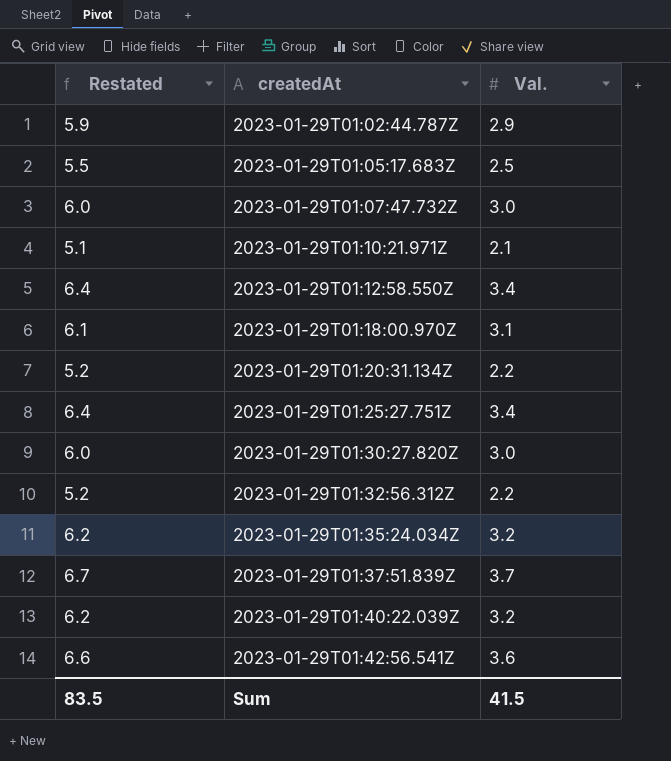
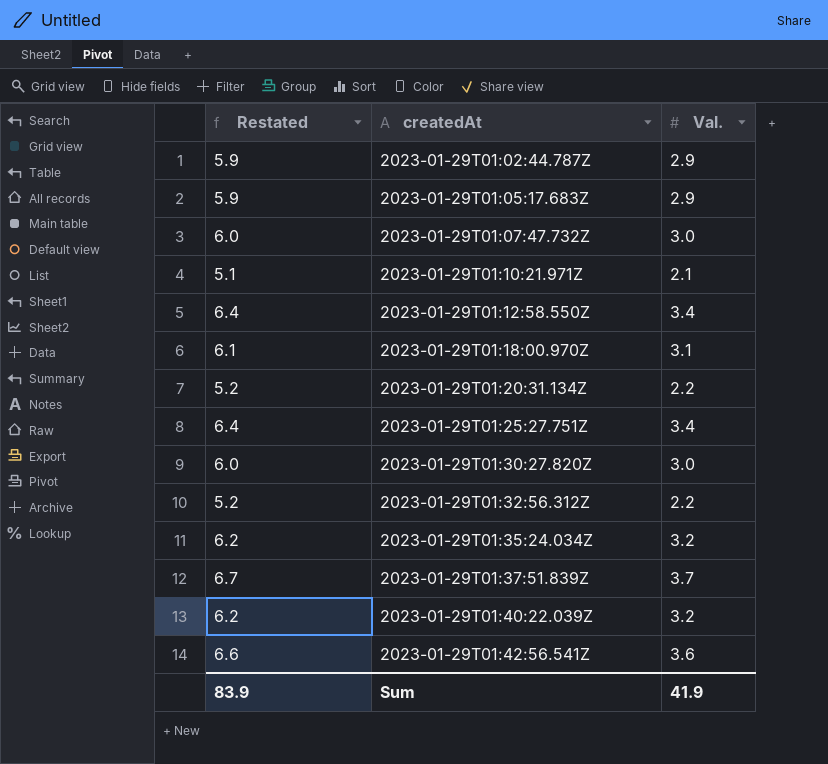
2023-01-29T01:05:17.683Z | Restated: 5.5 -> 5.9
2023-01-29T01:05:17.683Z | Val.: 2.5 -> 2.9
Sum | Restated: 83.5 -> 83.9
Sum | Val.: 41.5 -> 41.9

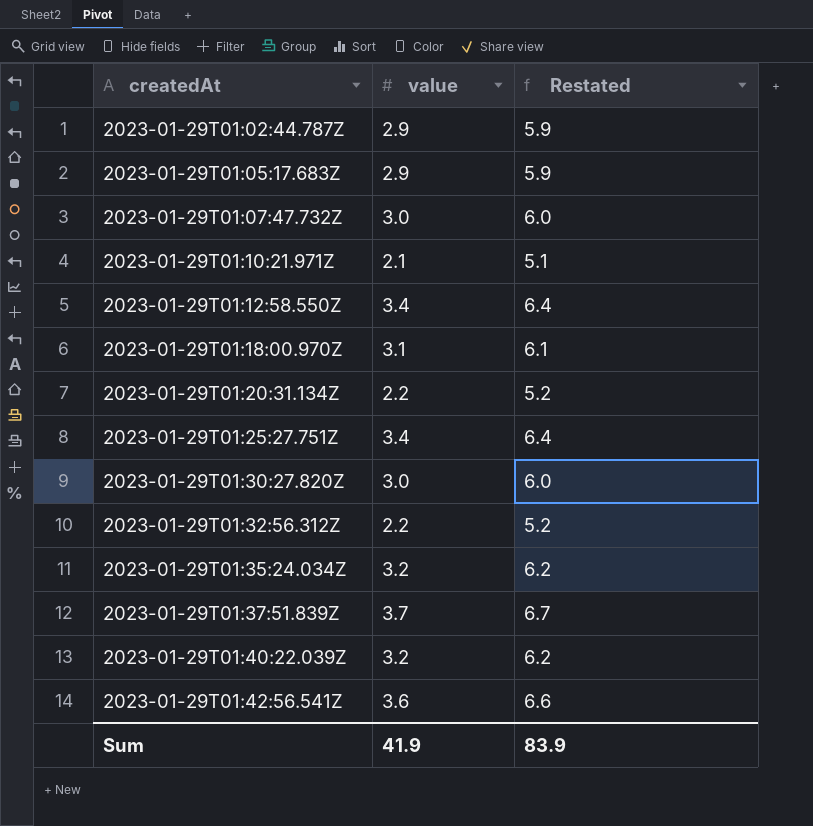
column name: Val. -> value
column Restated | position: 1 -> 3

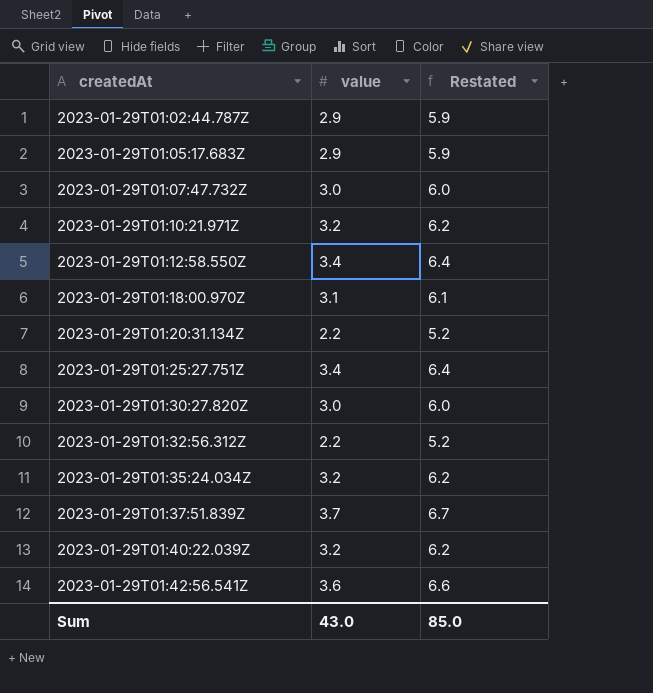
2023-01-29T01:10:21.971Z | value: 2.1 -> 3.2
2023-01-29T01:10:21.971Z | Restated: 5.1 -> 6.2
Sum | value: 41.9 -> 43.0
Sum | Restated: 83.9 -> 85.0

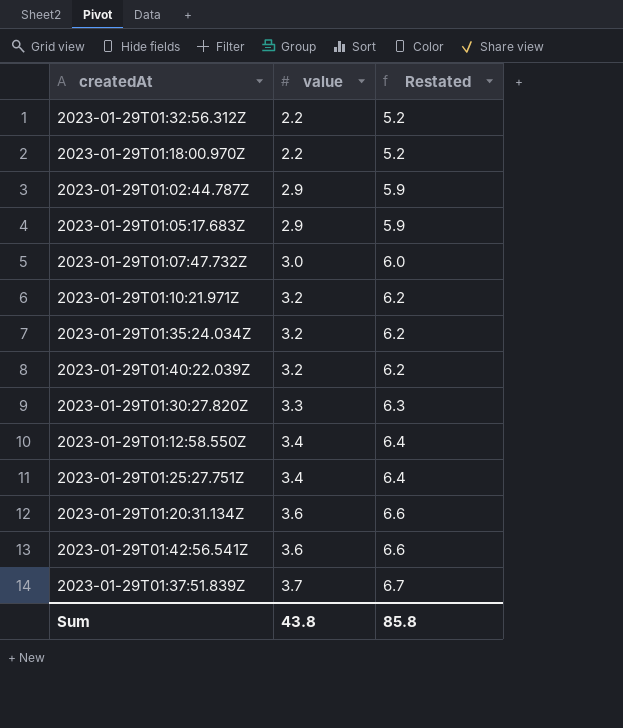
row order: createdAt ascending -> value ascending
2023-01-29T01:18:00.970Z | value: 3.1 -> 2.2
2023-01-29T01:18:00.970Z | Restated: 6.1 -> 5.2
2023-01-29T01:30:27.820Z | value: 3.0 -> 3.3
2023-01-29T01:30:27.820Z | Restated: 6.0 -> 6.3
2023-01-29T01:20:31.134Z | value: 2.2 -> 3.6
2023-01-29T01:20:31.134Z | Restated: 5.2 -> 6.6
Sum | value: 43.0 -> 43.8
Sum | Restated: 85.0 -> 85.8

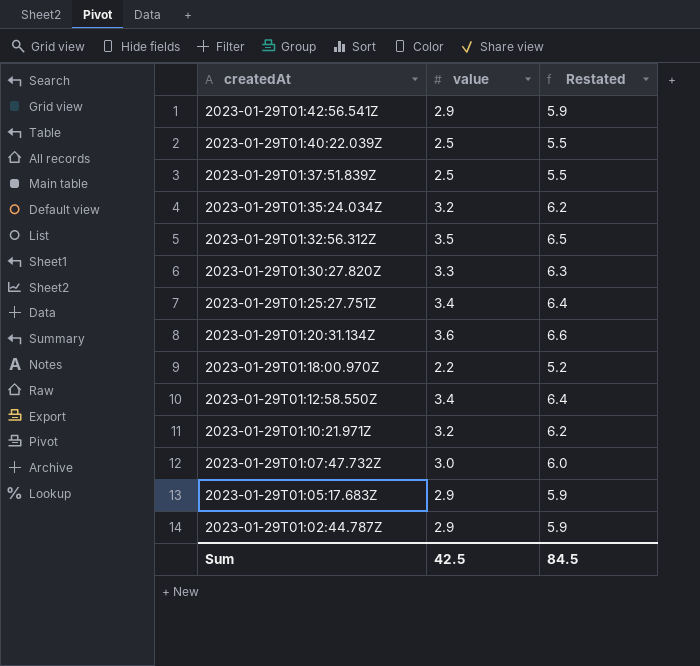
row order: value ascending -> createdAt descending
2023-01-29T01:42:56.541Z | value: 3.6 -> 2.9
2023-01-29T01:42:56.541Z | Restated: 6.6 -> 5.9
2023-01-29T01:40:22.039Z | value: 3.2 -> 2.5
2023-01-29T01:40:22.039Z | Restated: 6.2 -> 5.5
2023-01-29T01:37:51.839Z | value: 3.7 -> 2.5
2023-01-29T01:37:51.839Z | Restated: 6.7 -> 5.5
2023-01-29T01:32:56.312Z | value: 2.2 -> 3.5
2023-01-29T01:32:56.312Z | Restated: 5.2 -> 6.5
Sum | value: 43.8 -> 42.5
Sum | Restated: 85.8 -> 84.5

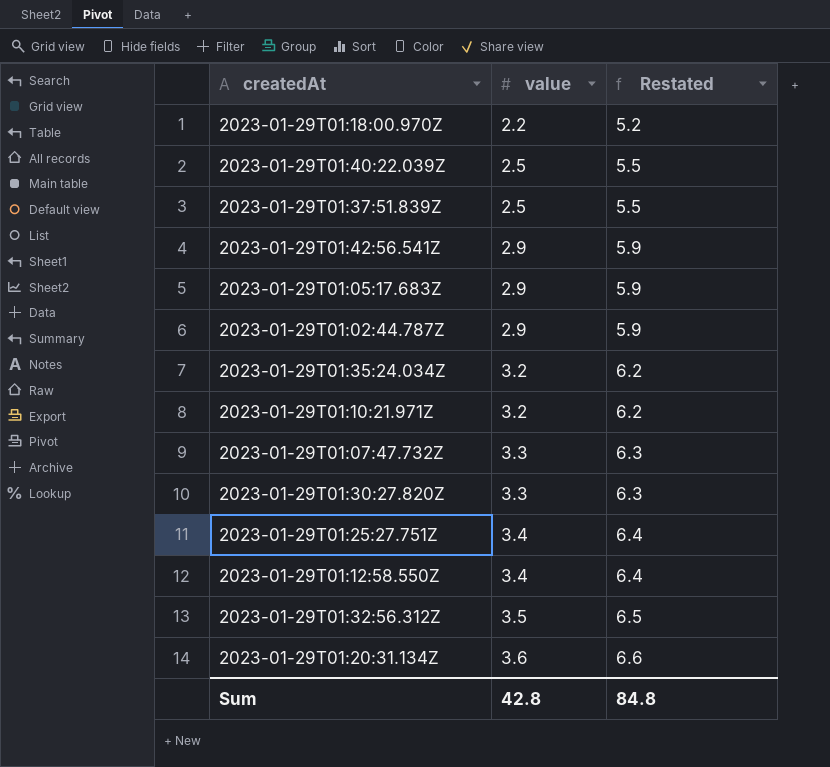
row order: createdAt descending -> value ascending
2023-01-29T01:07:47.732Z | value: 3.0 -> 3.3
2023-01-29T01:07:47.732Z | Restated: 6.0 -> 6.3
Sum | value: 42.5 -> 42.8
Sum | Restated: 84.5 -> 84.8

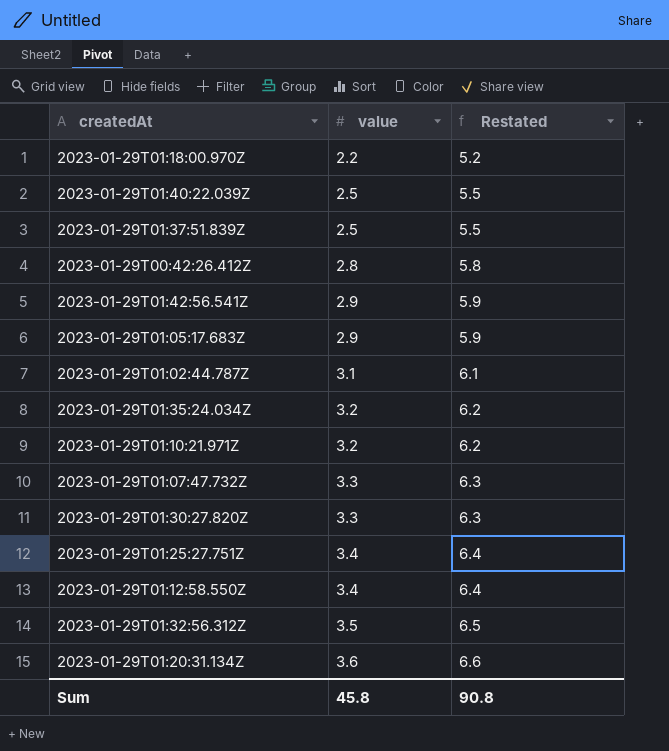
row 2023-01-29T00:42:26.412Z: none -> 2.8 | 5.8
2023-01-29T01:02:44.787Z | value: 2.9 -> 3.1
2023-01-29T01:02:44.787Z | Restated: 5.9 -> 6.1
Sum | value: 42.8 -> 45.8
Sum | Restated: 84.8 -> 90.8

